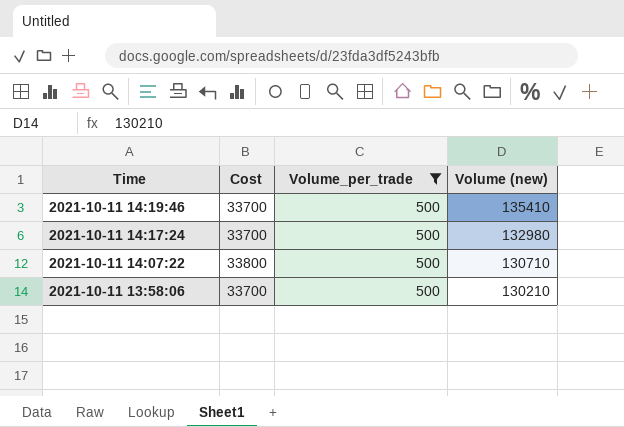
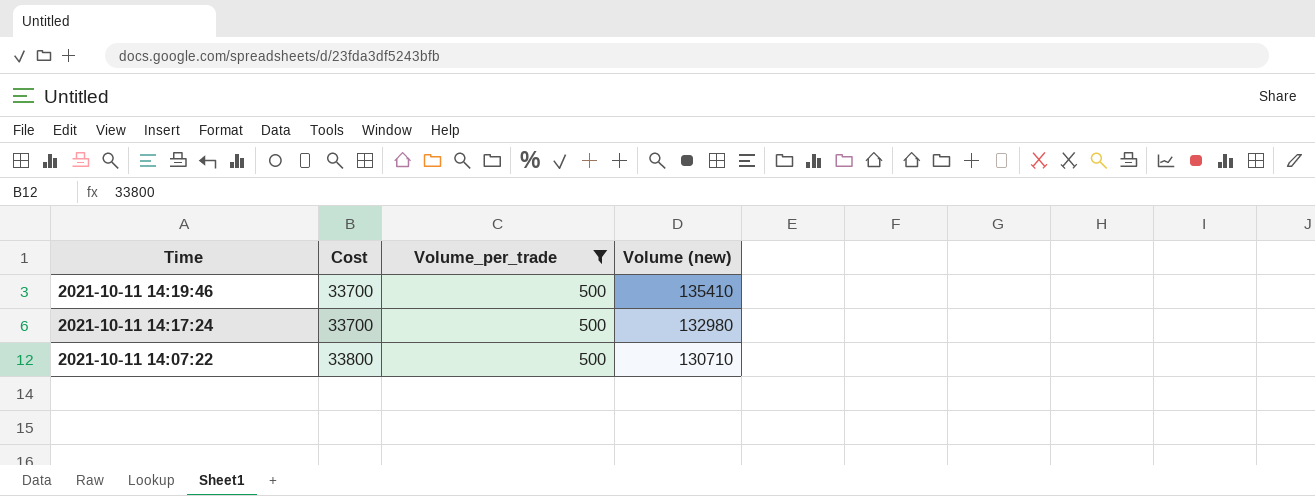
row 2021-10-11 13:58:06: 33700 | 500 | 130210 -> none

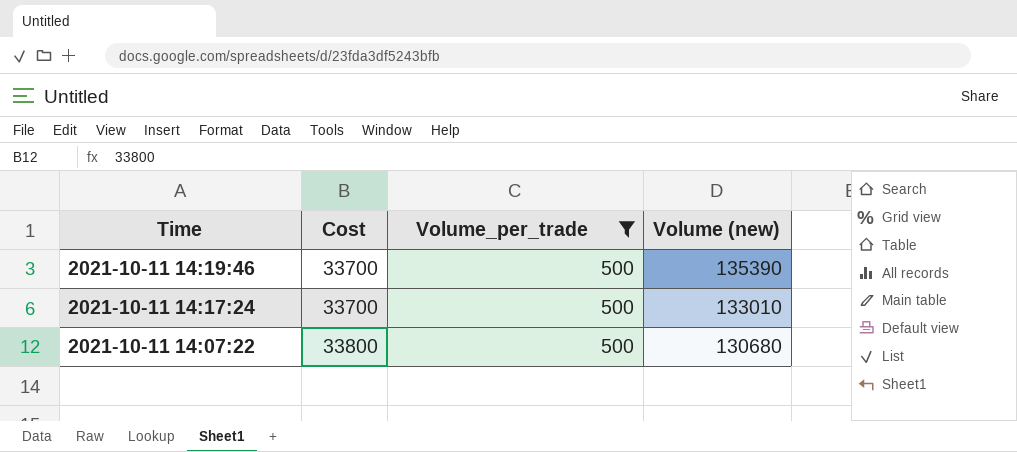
2021-10-11 14:19:46 | Volume (new): 135410 -> 135390
2021-10-11 14:17:24 | Volume (new): 132980 -> 133010
2021-10-11 14:07:22 | Volume (new): 130710 -> 130680

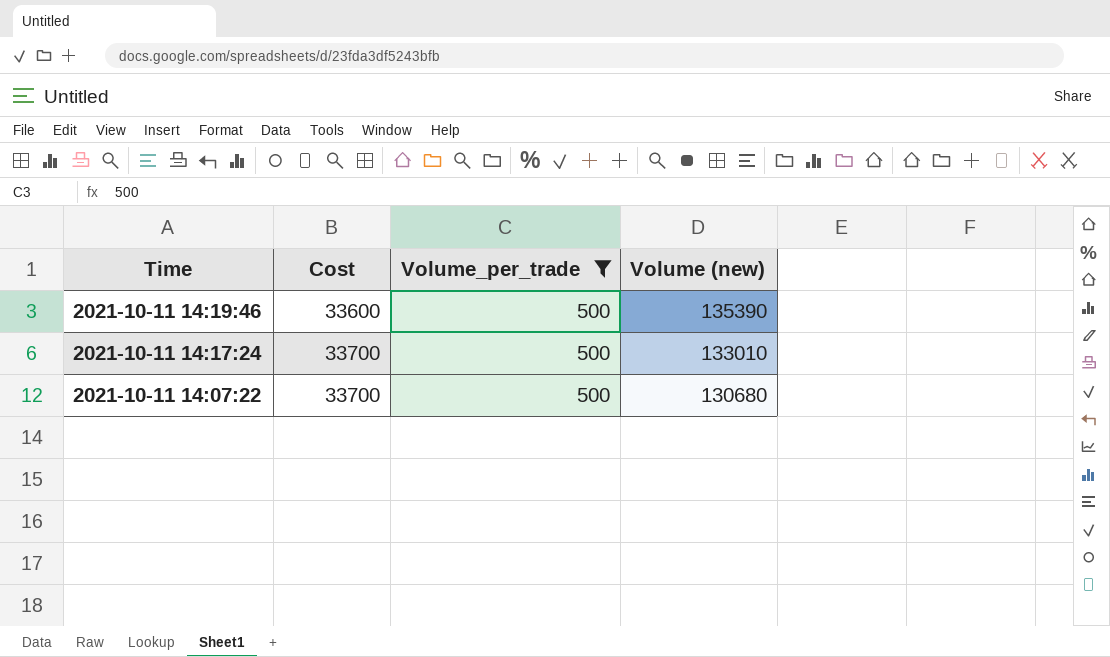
2021-10-11 14:19:46 | Cost: 33700 -> 33600
2021-10-11 14:07:22 | Cost: 33800 -> 33700

